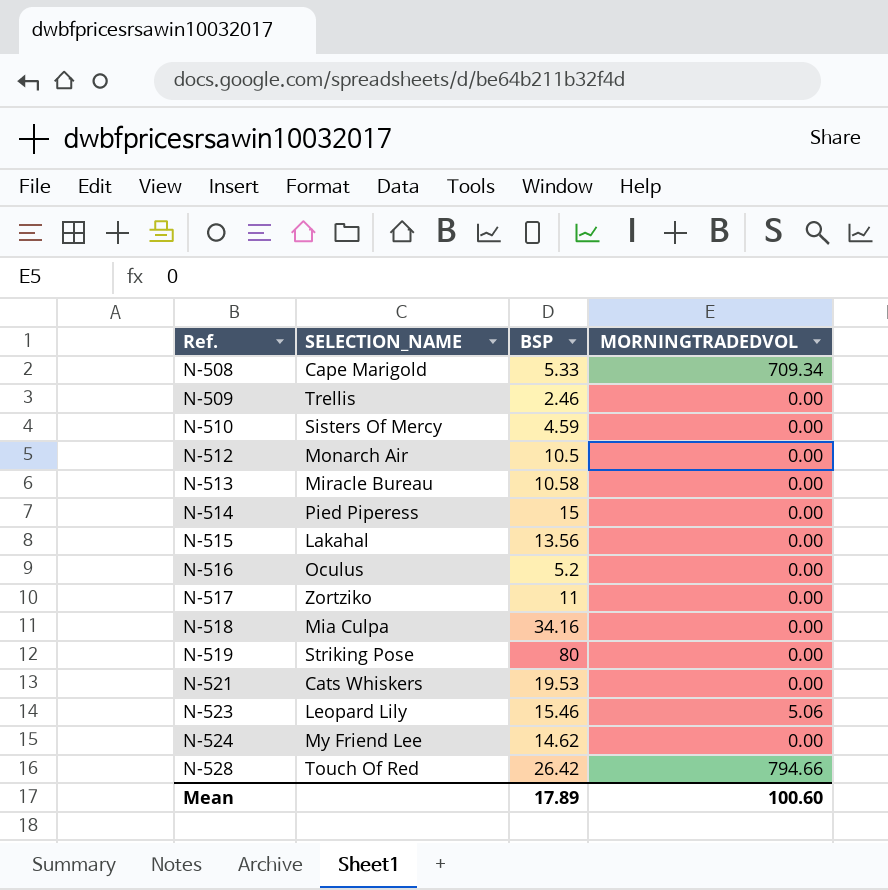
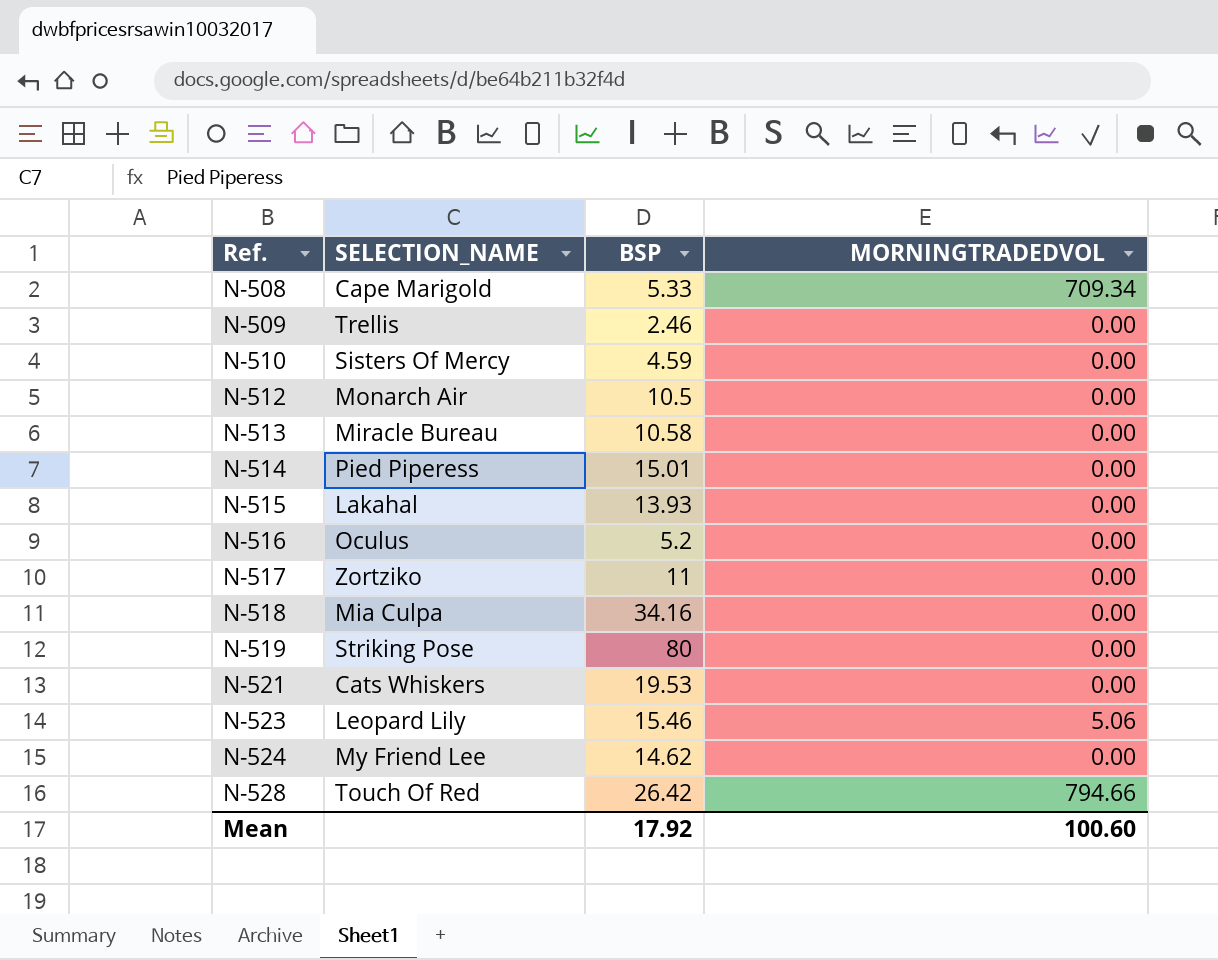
N-514 | BSP: 15 -> 15.01
N-515 | BSP: 13.56 -> 13.93
Mean | BSP: 17.89 -> 17.92

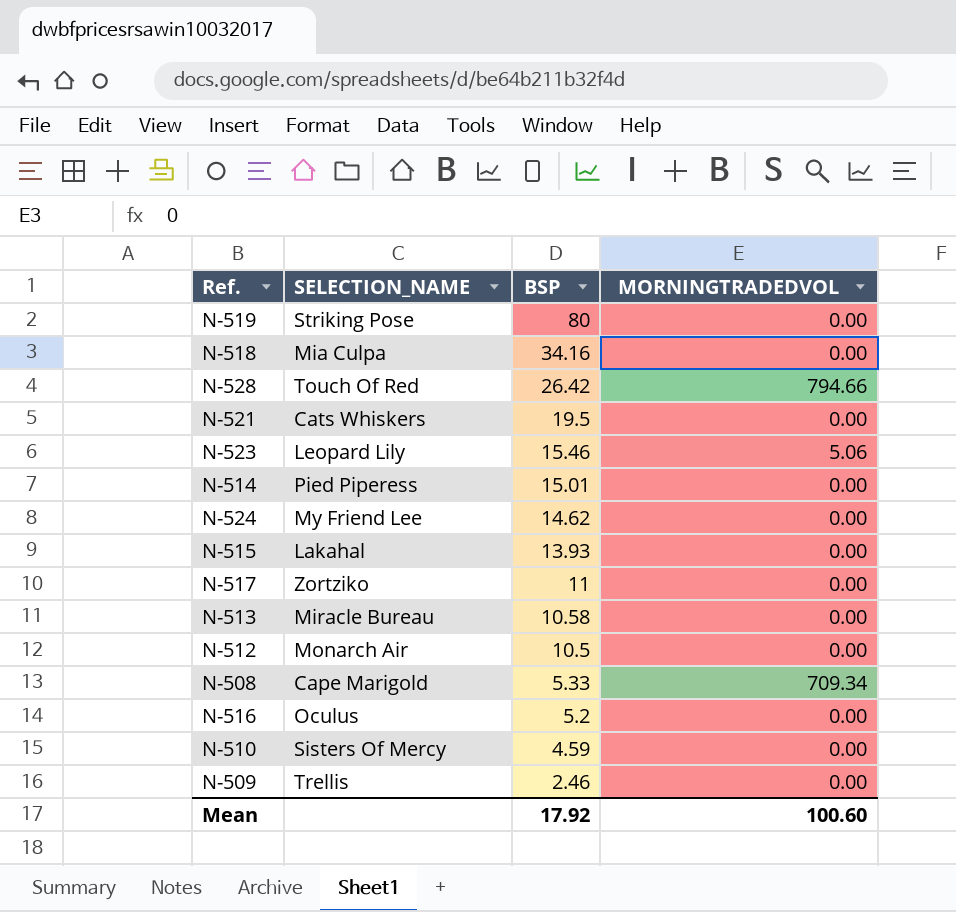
row order: Ref. ascending -> BSP descending
N-521 | BSP: 19.53 -> 19.5

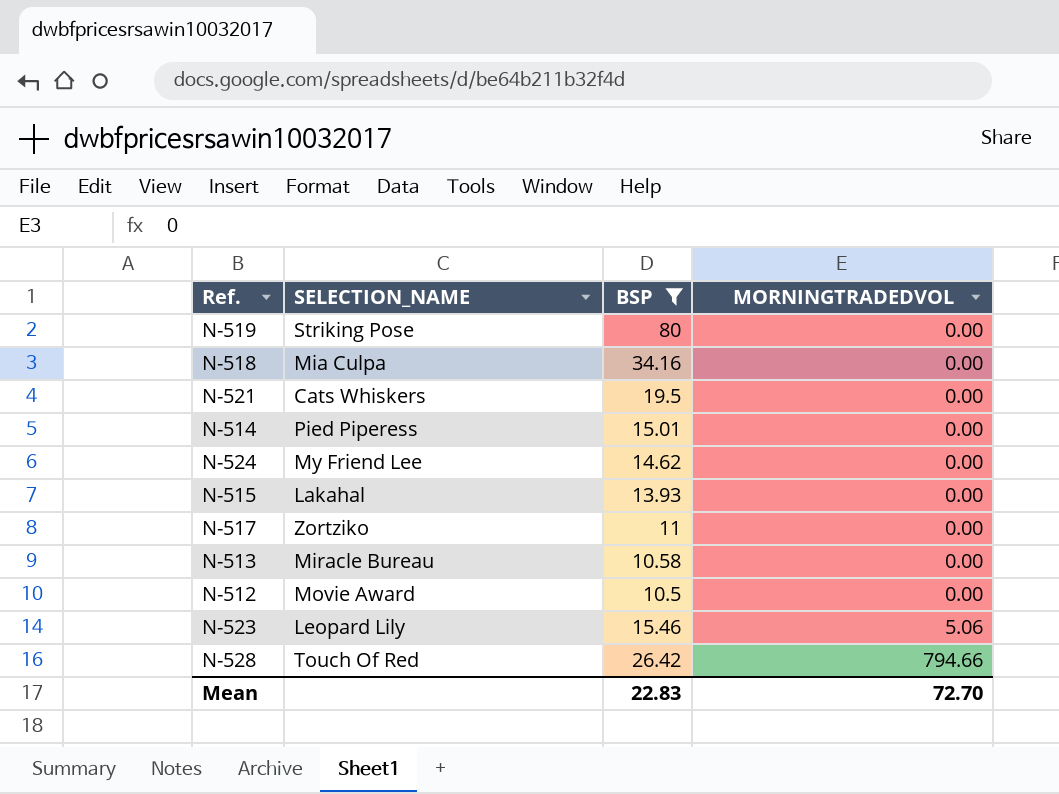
filter: none -> BSP >= 10.5
row order: BSP descending -> MORNINGTRADEDVOL ascending
N-512 | SELECTION_NAME: Monarch Air -> Movie Award
Mean | BSP: 17.92 -> 22.83
Mean | MORNINGTRADEDVOL: 100.60 -> 72.70

